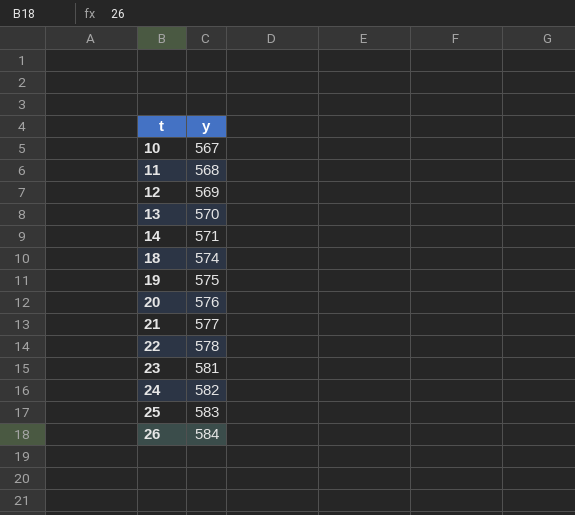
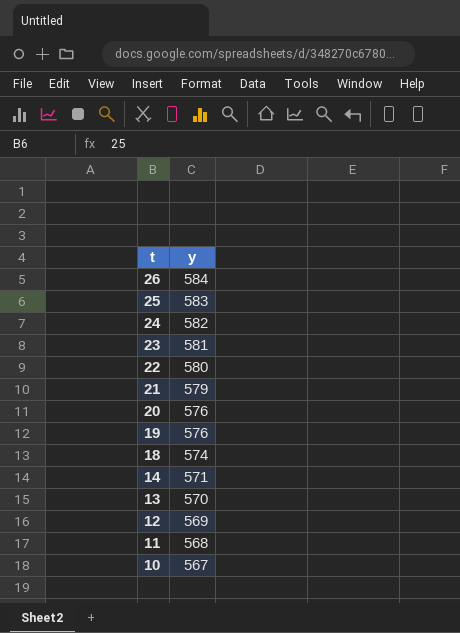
row order: t ascending -> t descending
22 | y: 578 -> 580
21 | y: 577 -> 579
19 | y: 575 -> 576

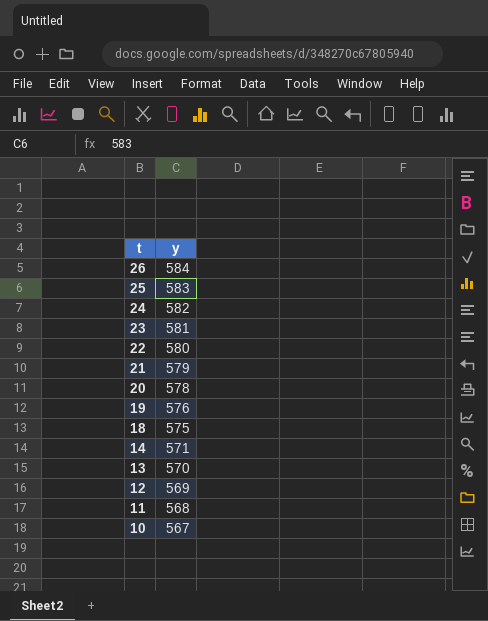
20 | y: 576 -> 578
18 | y: 574 -> 575

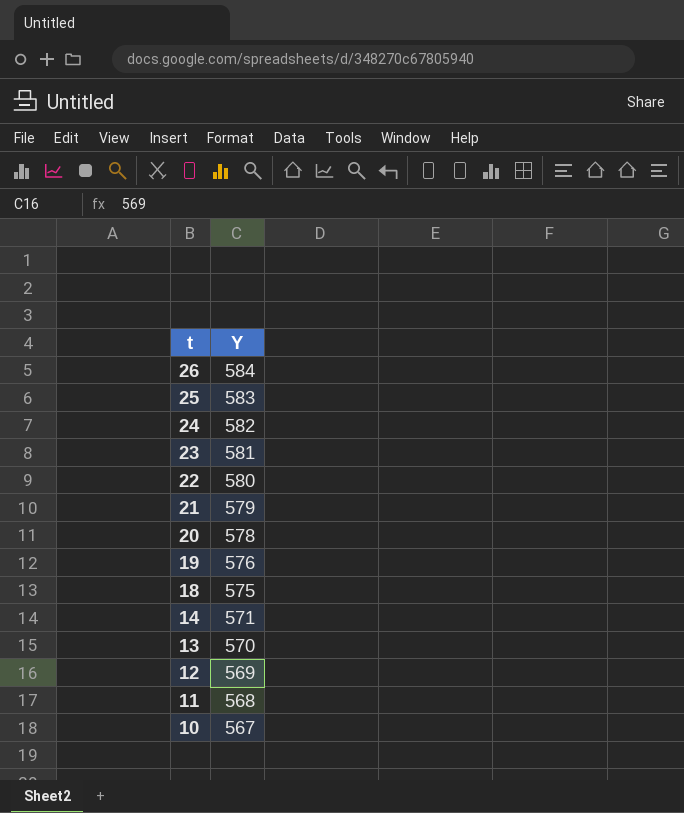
column name: y -> Y

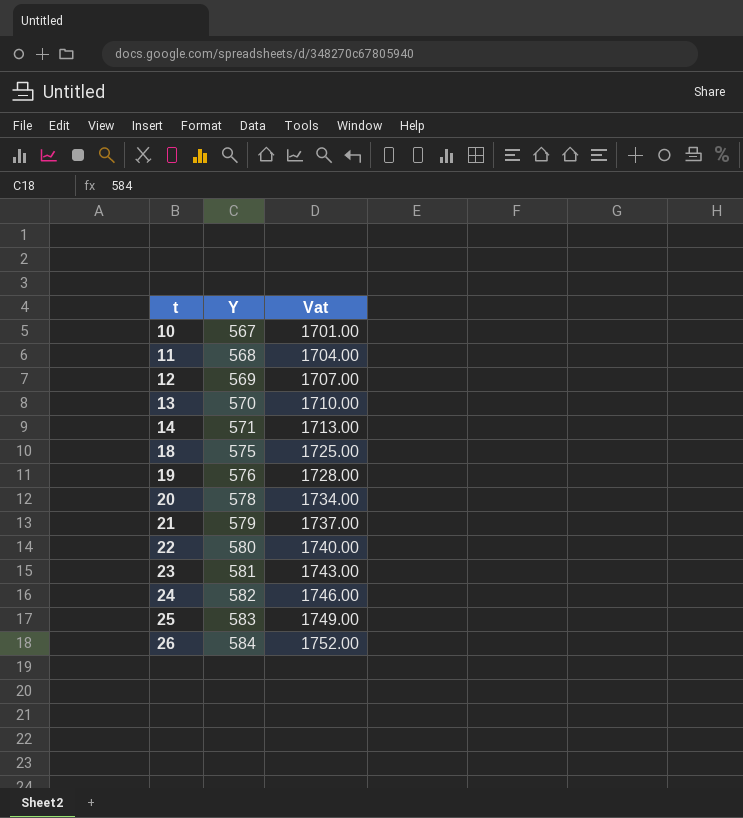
row order: t descending -> t ascending
column Vat | formula: none -> [Y] * 3

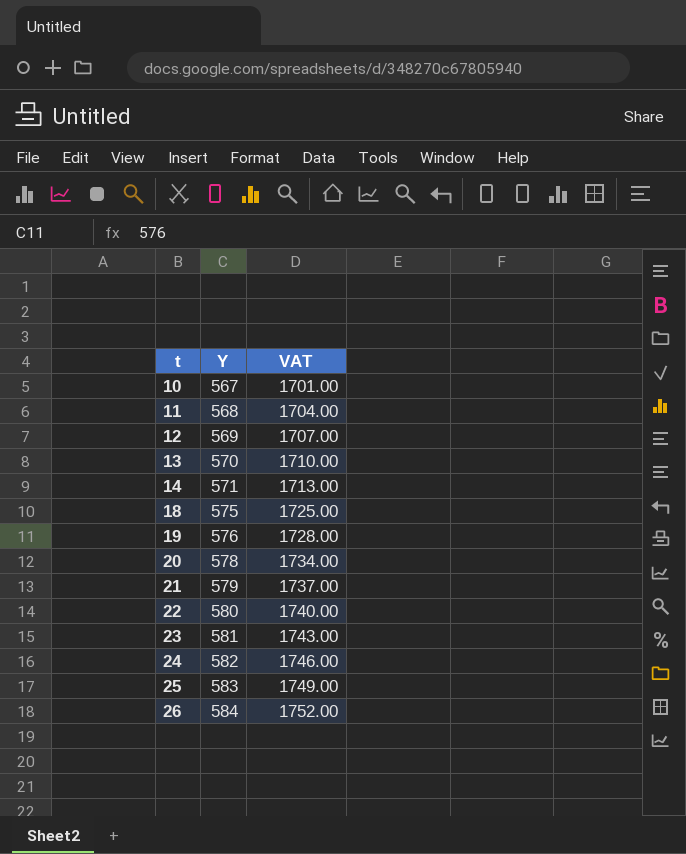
column name: Vat -> VAT

